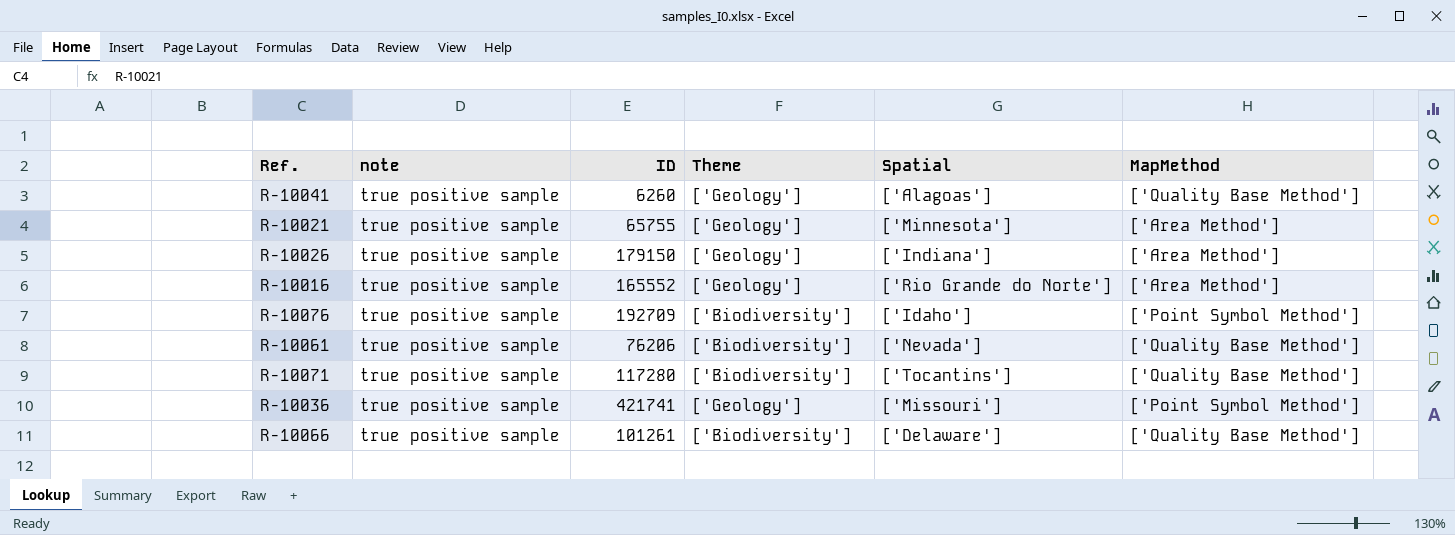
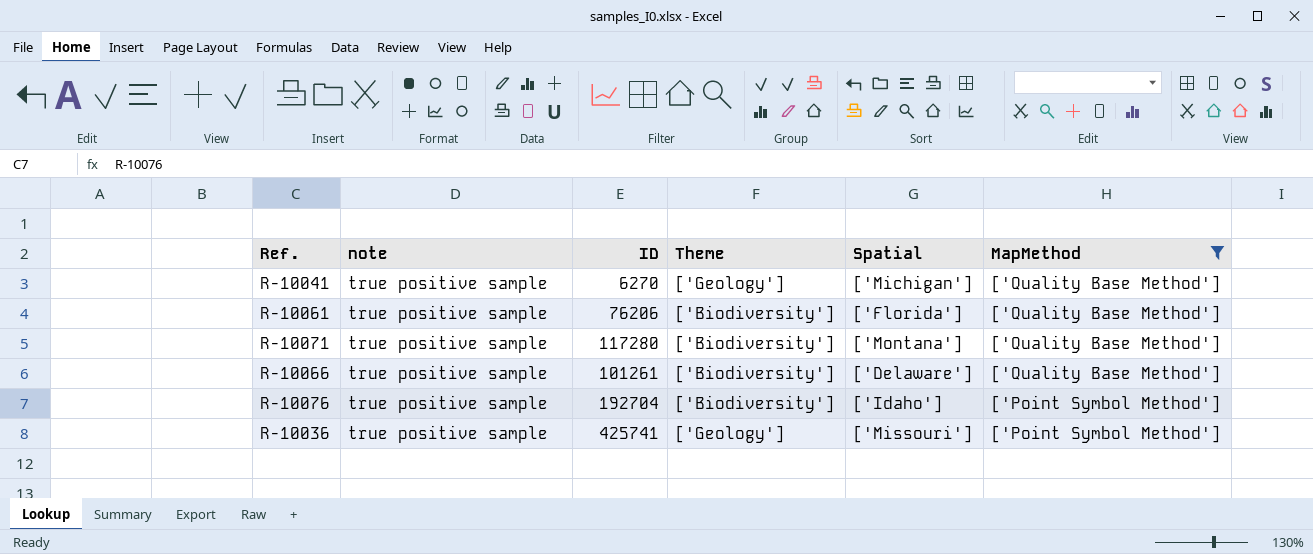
filter: none -> MapMethod != ['Area Method']
row order: none -> MapMethod descending
R-10041 | ID: 6260 -> 6270
R-10041 | Spatial: ['Alagoas'] -> ['Michigan']
R-10061 | Spatial: ['Nevada'] -> ['Florida']
R-10071 | Spatial: ['Tocantins'] -> ['Montana']
R-10076 | ID: 192709 -> 192704
R-10036 | ID: 421741 -> 425741

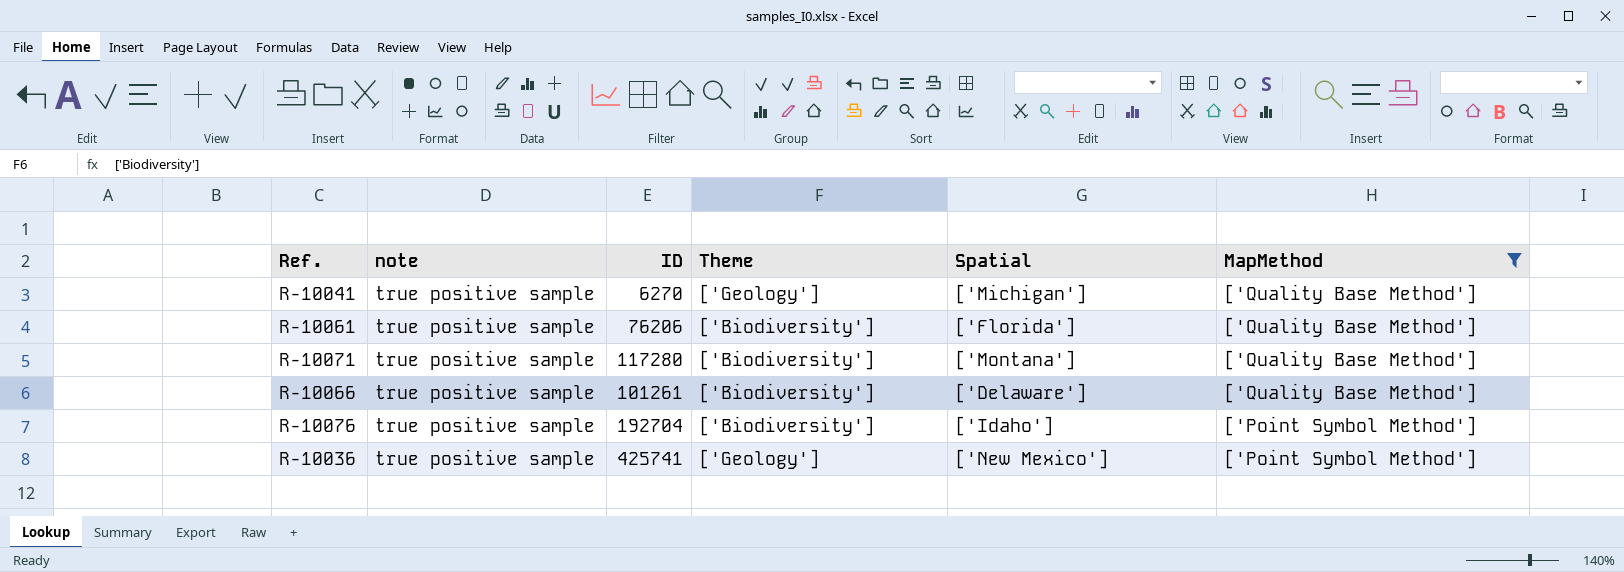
R-10036 | Spatial: ['Missouri'] -> ['New Mexico']

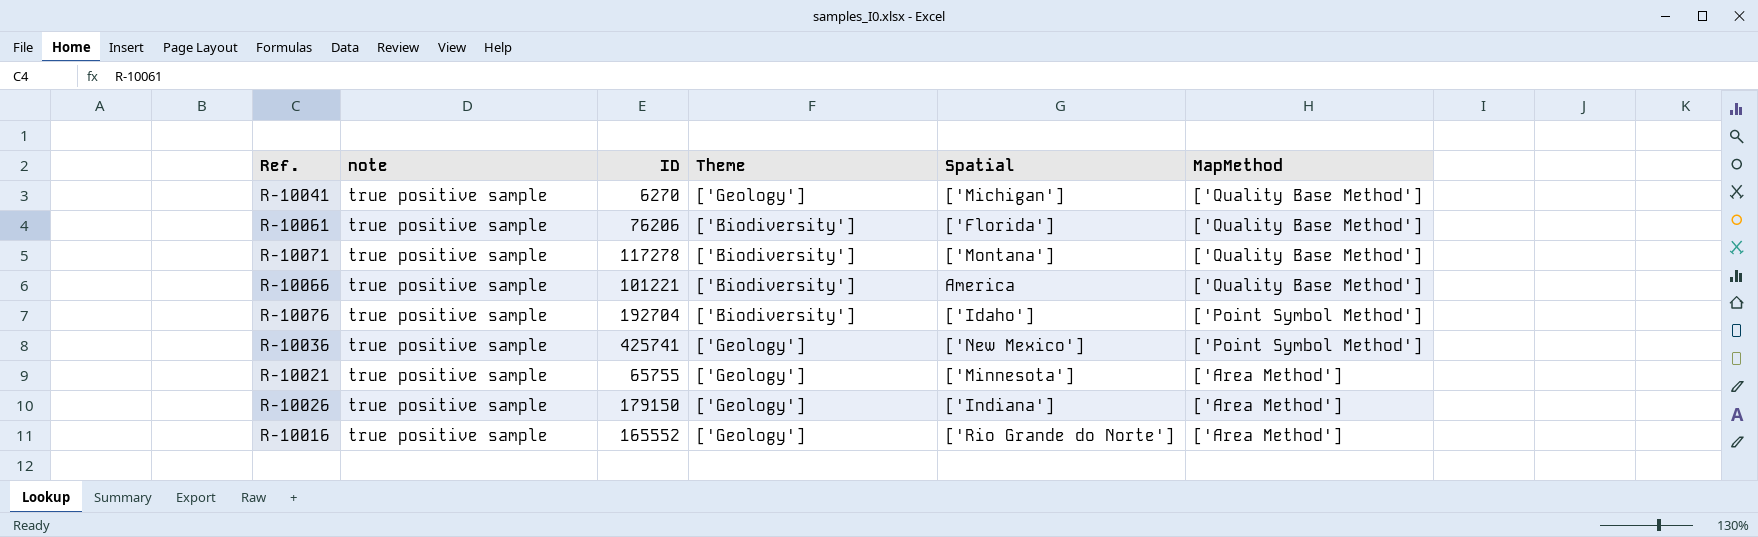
filter: MapMethod != ['Area Method'] -> none
R-10071 | ID: 117280 -> 117278
R-10066 | ID: 101261 -> 101221
R-10066 | Spatial: ['Delaware'] -> America

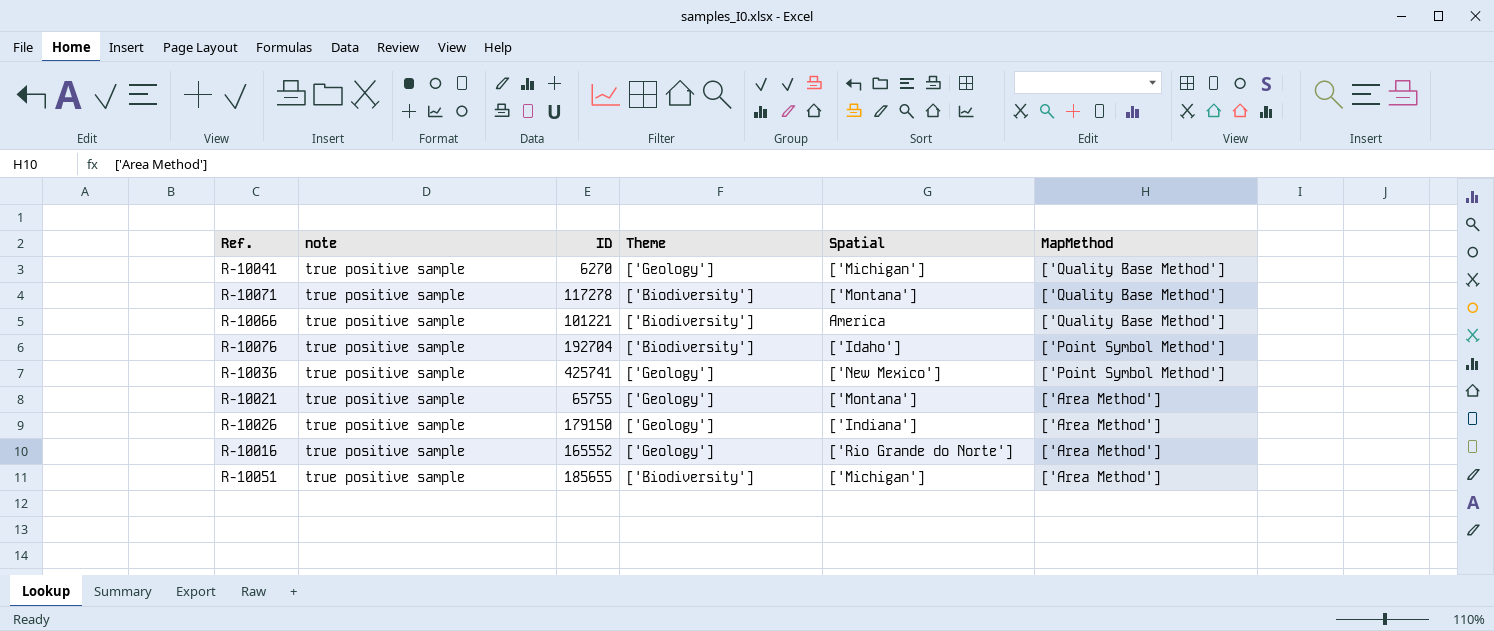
row R-10061: true positive sample | 76206 | ['Biodiversity'] | ['Florida'] | ['Quality Base Method'] -> none
R-10021 | Spatial: ['Minnesota'] -> ['Montana']
row R-10051: none -> true positive sample | 185655 | ['Biodiversity'] | ['Michigan'] | ['Area Method']

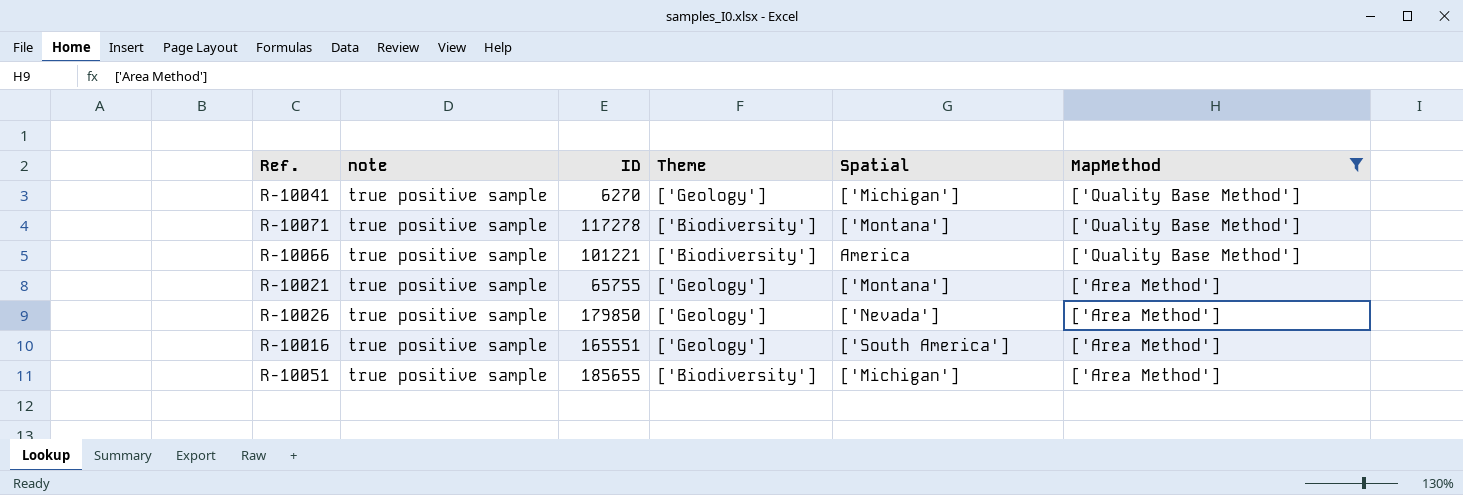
filter: none -> MapMethod != ['Point Symbol Method']
R-10026 | ID: 179150 -> 179850
R-10026 | Spatial: ['Indiana'] -> ['Nevada']
R-10016 | ID: 165552 -> 165551
R-10016 | Spatial: ['Rio Grande do Norte'] -> ['South America']

